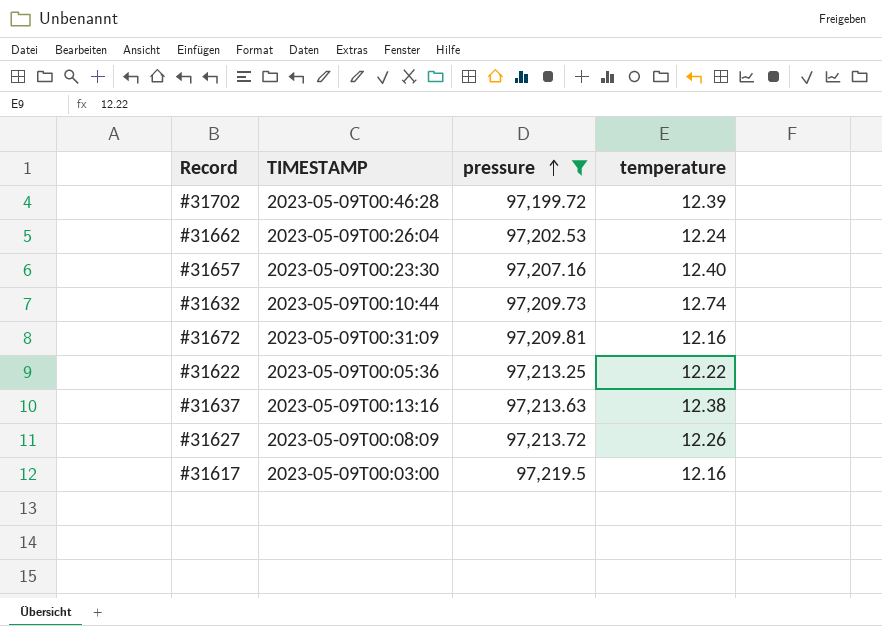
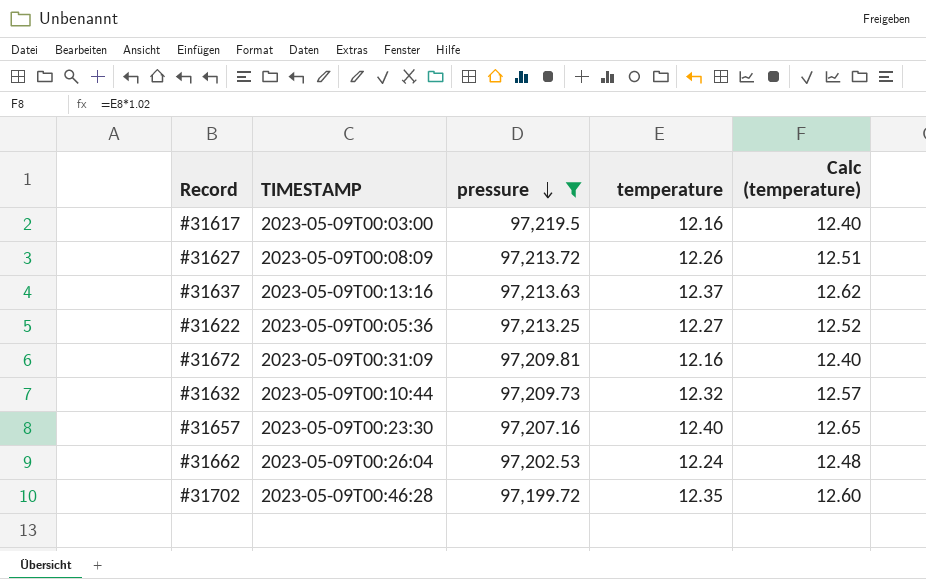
row order: pressure ascending -> pressure descending
column Calc (temperature) | formula: none -> [temperature] * 1.02
#31637 | temperature: 12.38 -> 12.37
#31622 | temperature: 12.22 -> 12.27
#31632 | temperature: 12.74 -> 12.32
#31702 | temperature: 12.39 -> 12.35

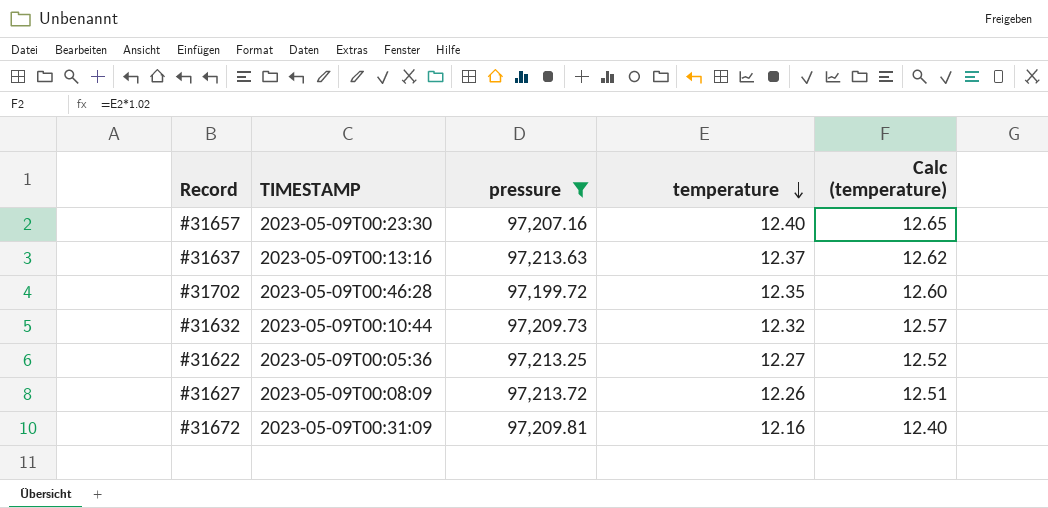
row order: pressure descending -> temperature descending
row #31617: 2023-05-09T00:03:00 | 97,219.5 | 12.16 | 12.40 -> none
row #31662: 2023-05-09T00:26:04 | 97,202.53 | 12.24 | 12.48 -> none

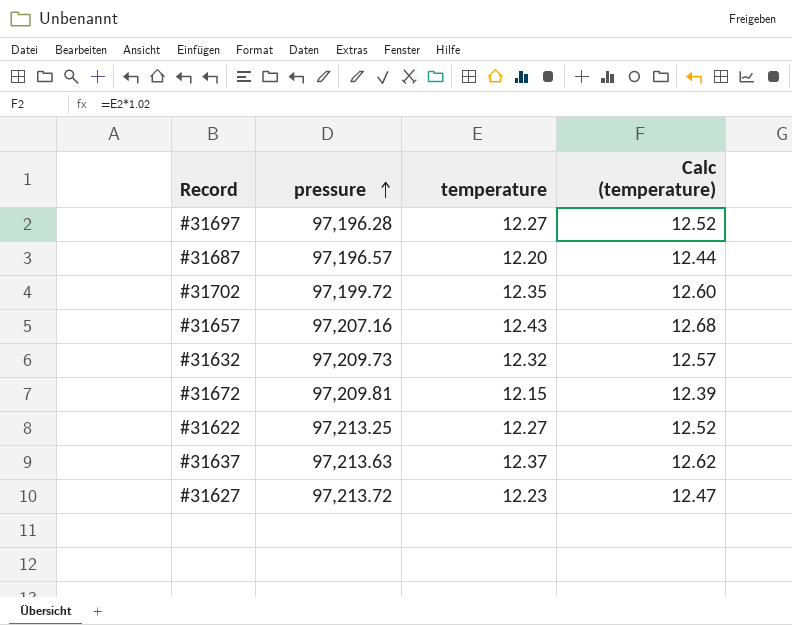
filter: pressure >= 97,199.72 -> none
row order: temperature descending -> pressure ascending
column TIMESTAMP | position: 2 -> none
#31657 | temperature: 12.40 -> 12.43
#31657 | Calc (temperature): 12.65 -> 12.68
#31672 | temperature: 12.16 -> 12.15
#31672 | Calc (temperature): 12.40 -> 12.39
#31627 | temperature: 12.26 -> 12.23
#31627 | Calc (temperature): 12.51 -> 12.47

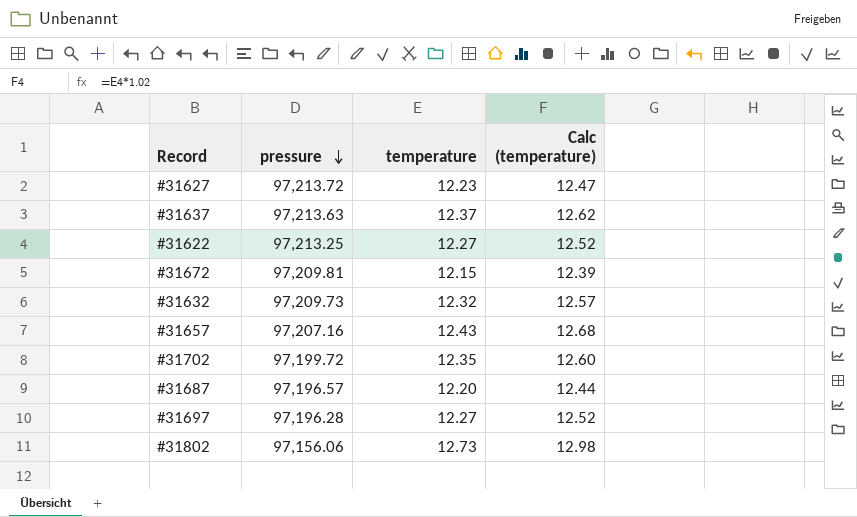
row order: pressure ascending -> pressure descending
row #31802: none -> 97,156.06 | 12.73 | 12.98

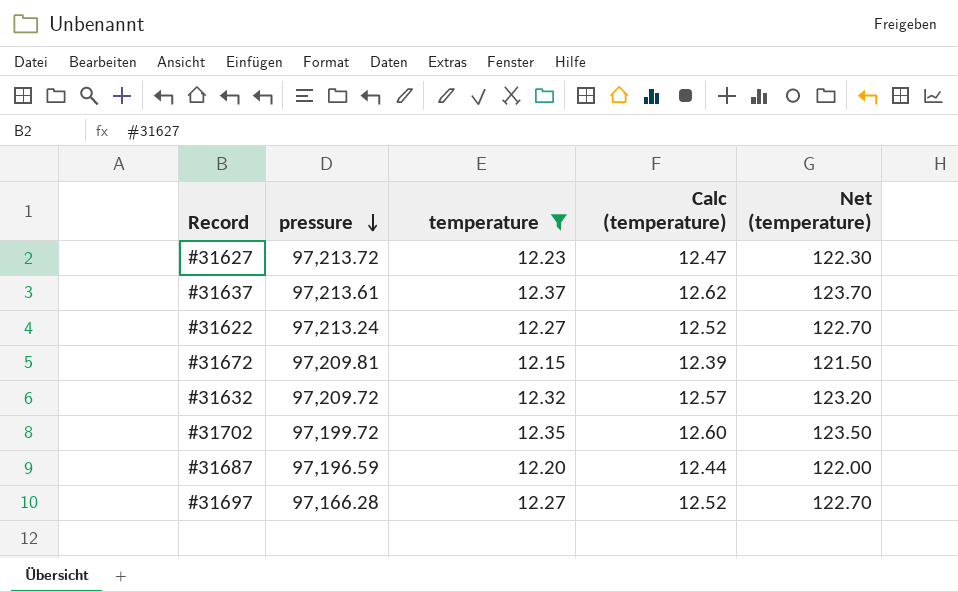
filter: none -> temperature <= 12.37
column Net (temperature) | formula: none -> [temperature] * 10
#31637 | pressure: 97,213.63 -> 97,213.61
#31622 | pressure: 97,213.25 -> 97,213.24
#31632 | pressure: 97,209.73 -> 97,209.72
#31687 | pressure: 97,196.57 -> 97,196.59
#31697 | pressure: 97,196.28 -> 97,166.28

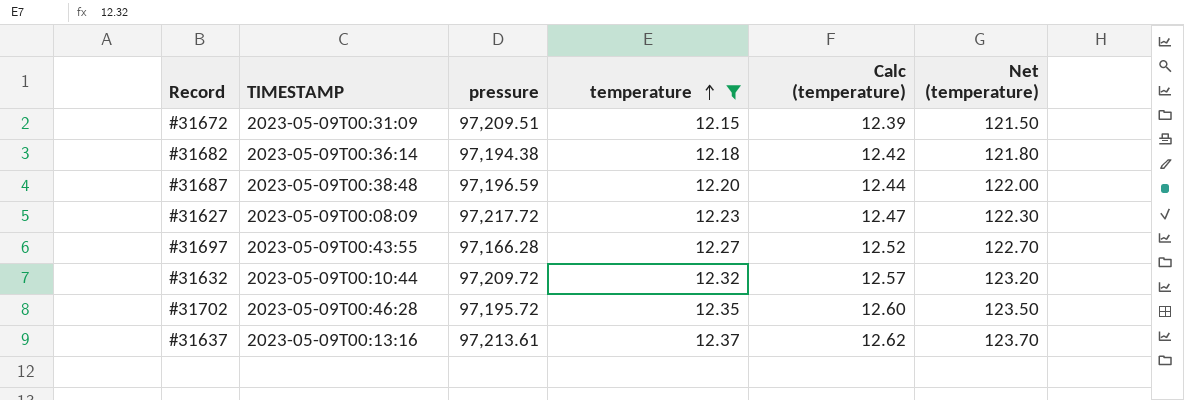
row order: pressure descending -> temperature ascending
column TIMESTAMP | position: none -> 2
row #31622: 97,213.24 | 12.27 | 12.52 | 122.70 -> none
#31672 | pressure: 97,209.81 -> 97,209.51
row #31682: none -> 2023-05-09T00:36:14 | 97,194.38 | 12.18 | 12.42 | 121.80
#31627 | pressure: 97,213.72 -> 97,217.72
#31702 | pressure: 97,199.72 -> 97,195.72

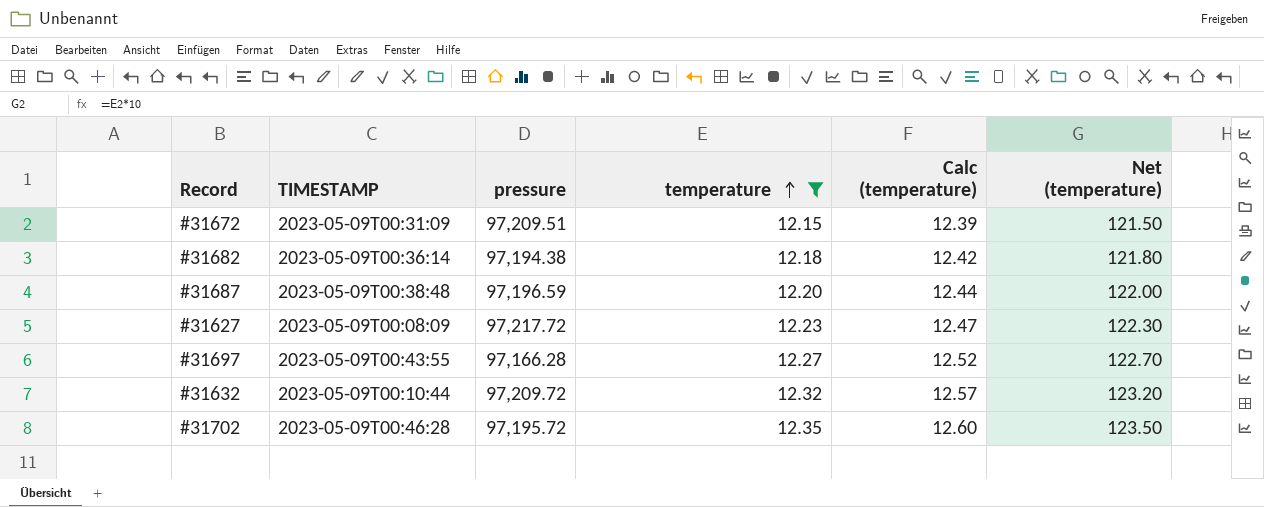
row #31637: 2023-05-09T00:13:16 | 97,213.61 | 12.37 | 12.62 | 123.70 -> none

